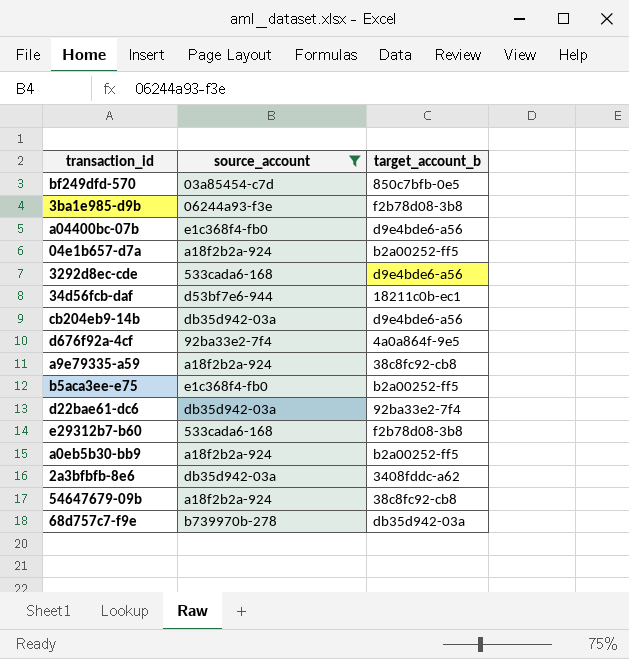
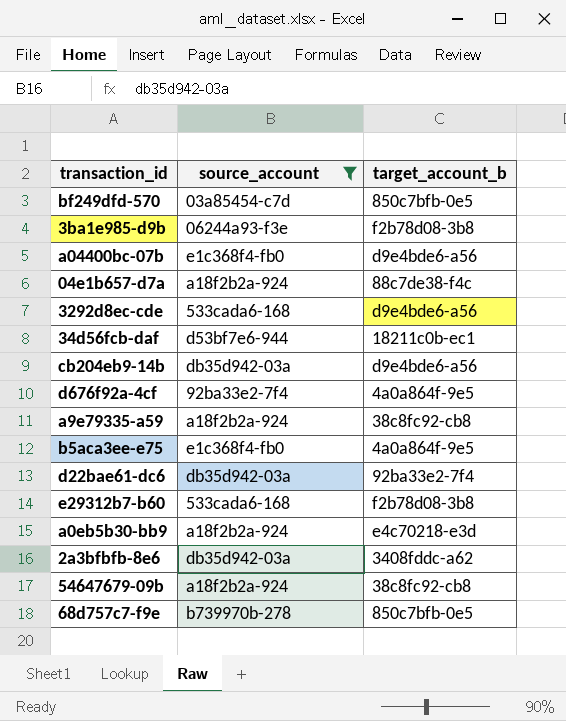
04e1b657-d7a | target_account_b: b2a00252-ff5 -> 88c7de38-f4c
b5aca3ee-e75 | target_account_b: b2a00252-ff5 -> 4a0a864f-9e5
a0eb5b30-bb9 | target_account_b: b2a00252-ff5 -> e4c70218-e3d
68d757c7-f9e | target_account_b: db35d942-03a -> 850c7bfb-0e5

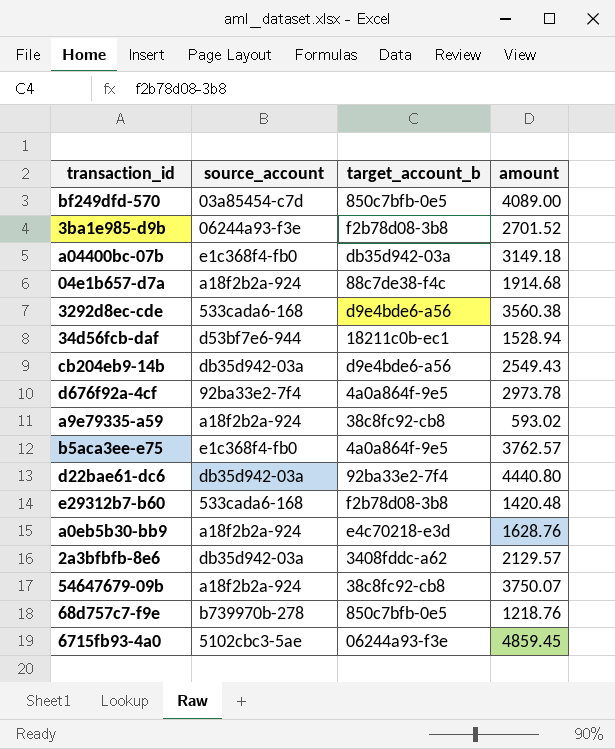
filter: source_account != 5102cbc3-5ae -> none
column amount | position: none -> 4
a04400bc-07b | target_account_b: d9e4bde6-a56 -> db35d942-03a

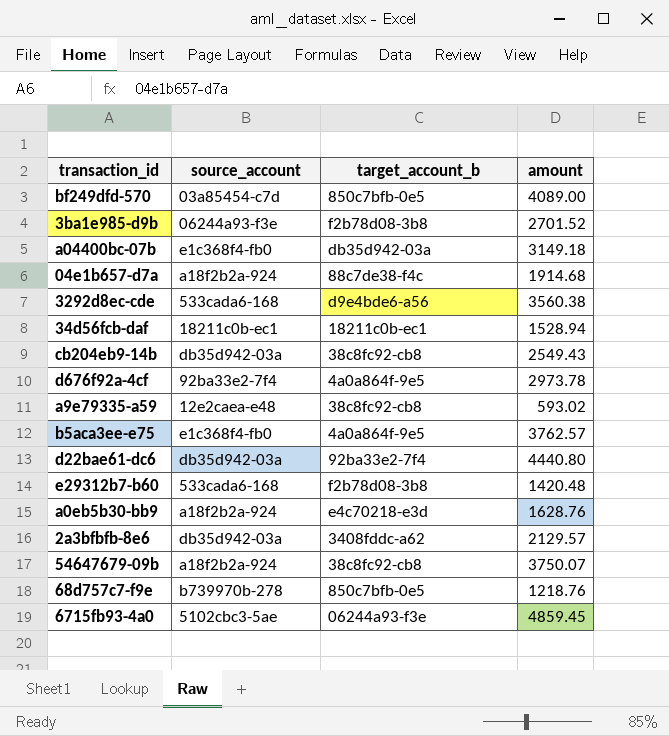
34d56fcb-daf | source_account: d53bf7e6-944 -> 18211c0b-ec1
cb204eb9-14b | target_account_b: d9e4bde6-a56 -> 38c8fc92-cb8
a9e79335-a59 | source_account: a18f2b2a-924 -> 12e2caea-e48

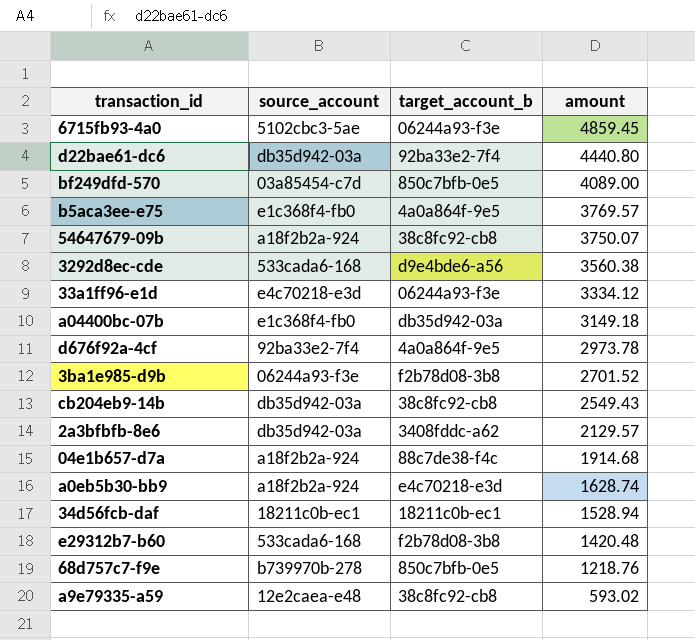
row order: none -> amount descending
b5aca3ee-e75 | amount: 3762.57 -> 3769.57
row 33a1ff96-e1d: none -> e4c70218-e3d | 06244a93-f3e | 3334.12
a0eb5b30-bb9 | amount: 1628.76 -> 1628.74

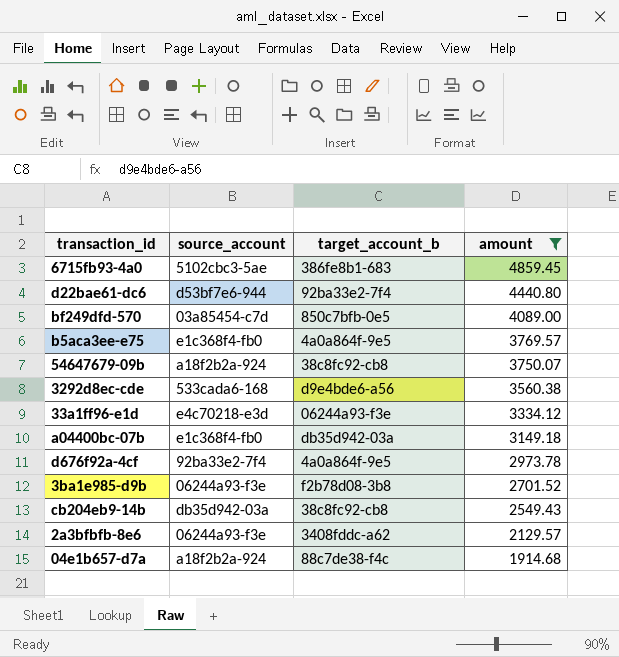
filter: none -> amount >= 1914.68
6715fb93-4a0 | target_account_b: 06244a93-f3e -> 386fe8b1-683
d22bae61-dc6 | source_account: db35d942-03a -> d53bf7e6-944
2a3bfbfb-8e6 | source_account: db35d942-03a -> 06244a93-f3e

